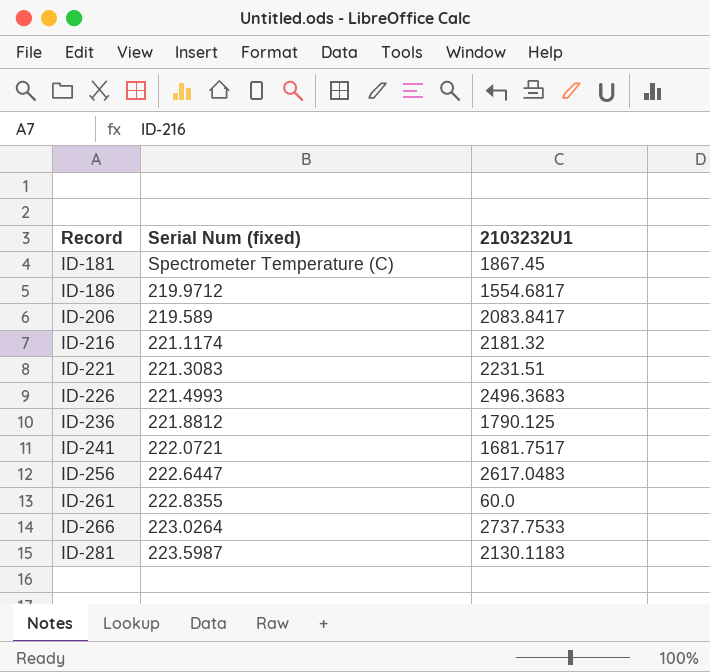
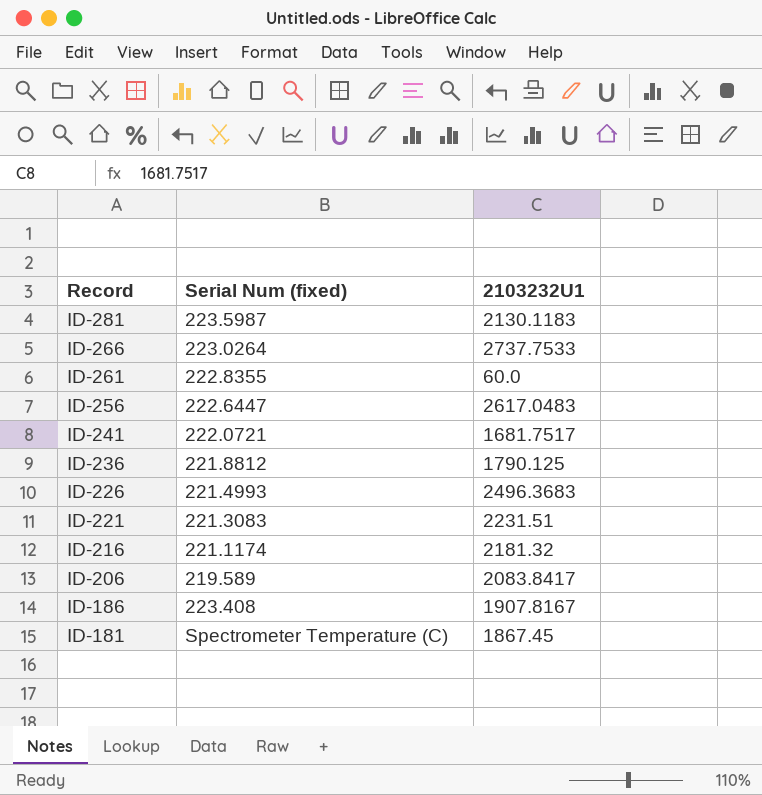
row order: Record ascending -> Record descending
ID-186 | Serial Num (fixed): 219.9712 -> 223.408
ID-186 | 2103232U1: 1554.6817 -> 1907.8167

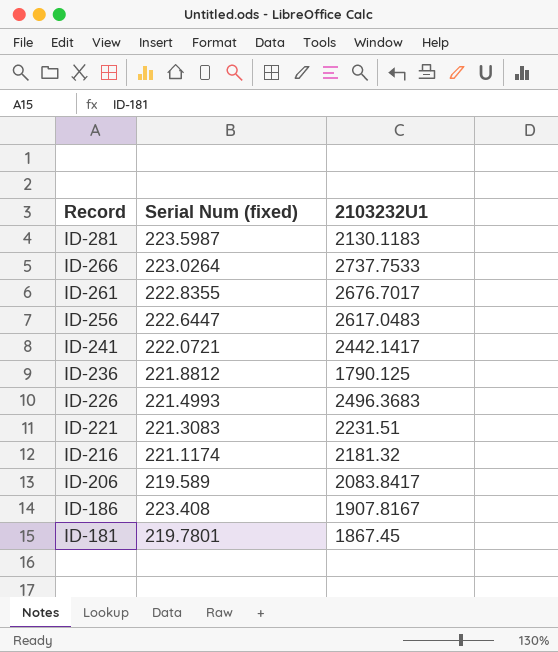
ID-261 | 2103232U1: 60.0 -> 2676.7017
ID-241 | 2103232U1: 1681.7517 -> 2442.1417
ID-181 | Serial Num (fixed): Spectrometer Temperature (C) -> 219.7801

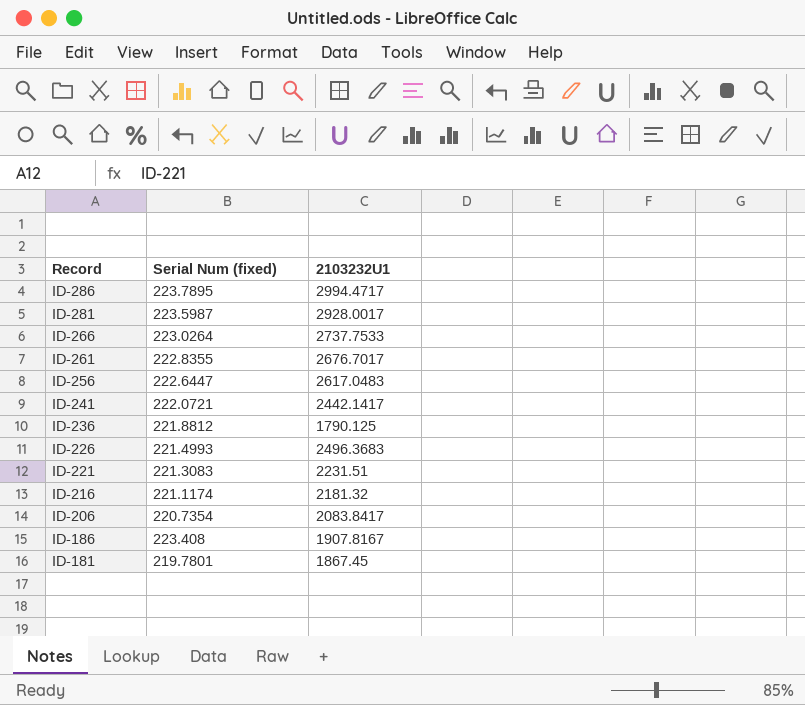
row ID-286: none -> 223.7895 | 2994.4717
ID-281 | 2103232U1: 2130.1183 -> 2928.0017
ID-206 | Serial Num (fixed): 219.589 -> 220.7354

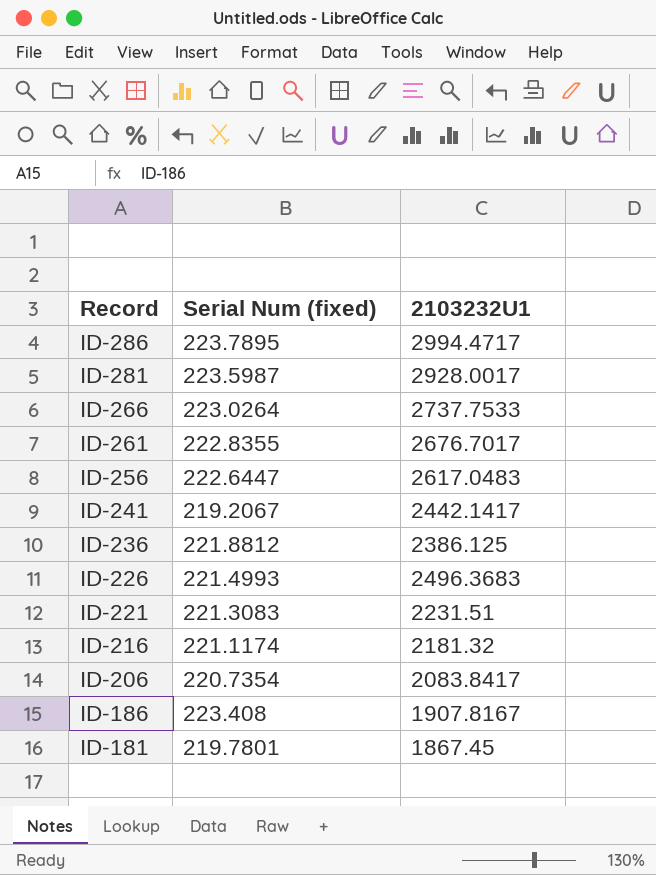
ID-241 | Serial Num (fixed): 222.0721 -> 219.2067
ID-236 | 2103232U1: 1790.125 -> 2386.125

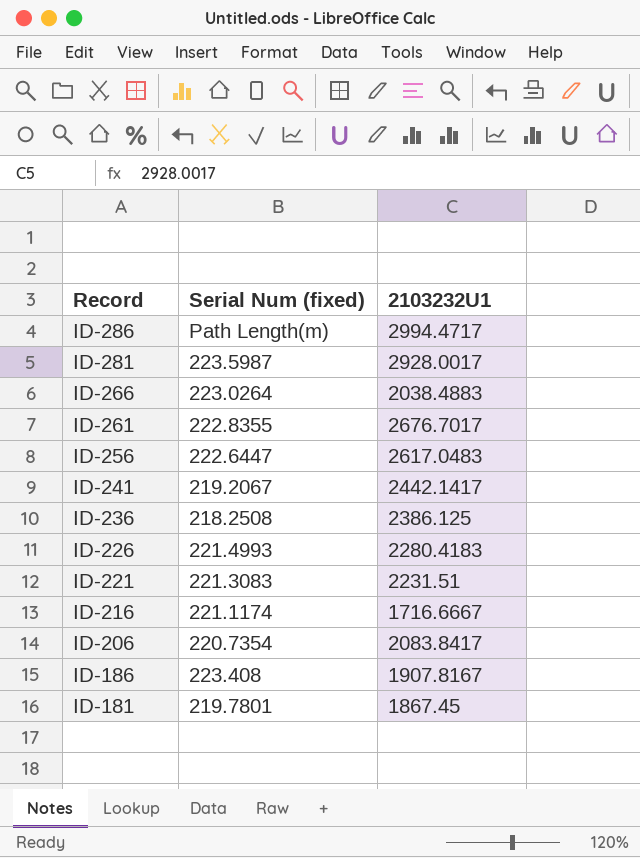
ID-286 | Serial Num (fixed): 223.7895 -> Path Length(m)
ID-266 | 2103232U1: 2737.7533 -> 2038.4883
ID-236 | Serial Num (fixed): 221.8812 -> 218.2508
ID-226 | 2103232U1: 2496.3683 -> 2280.4183
ID-216 | 2103232U1: 2181.32 -> 1716.6667

